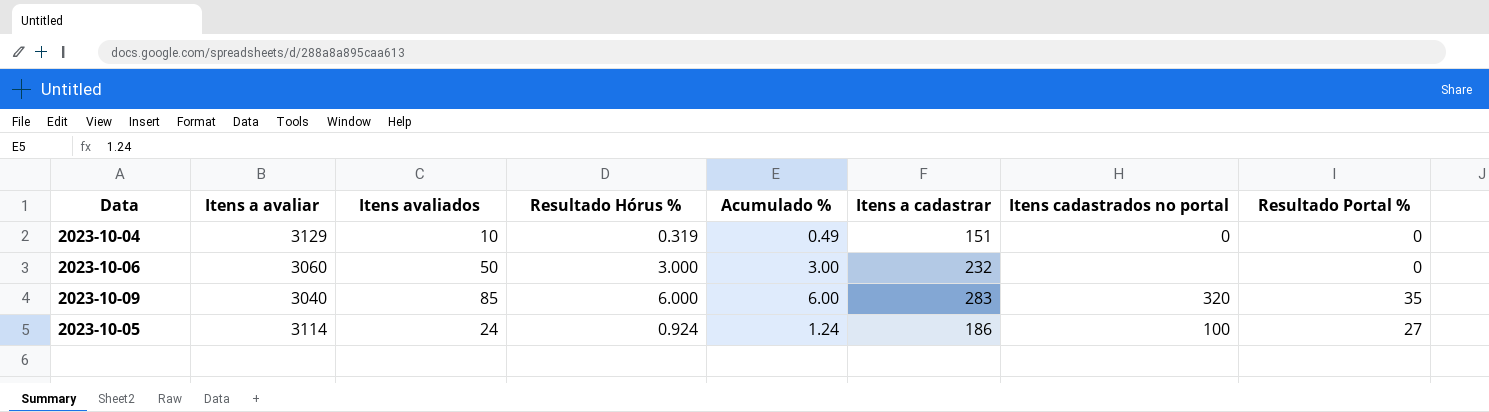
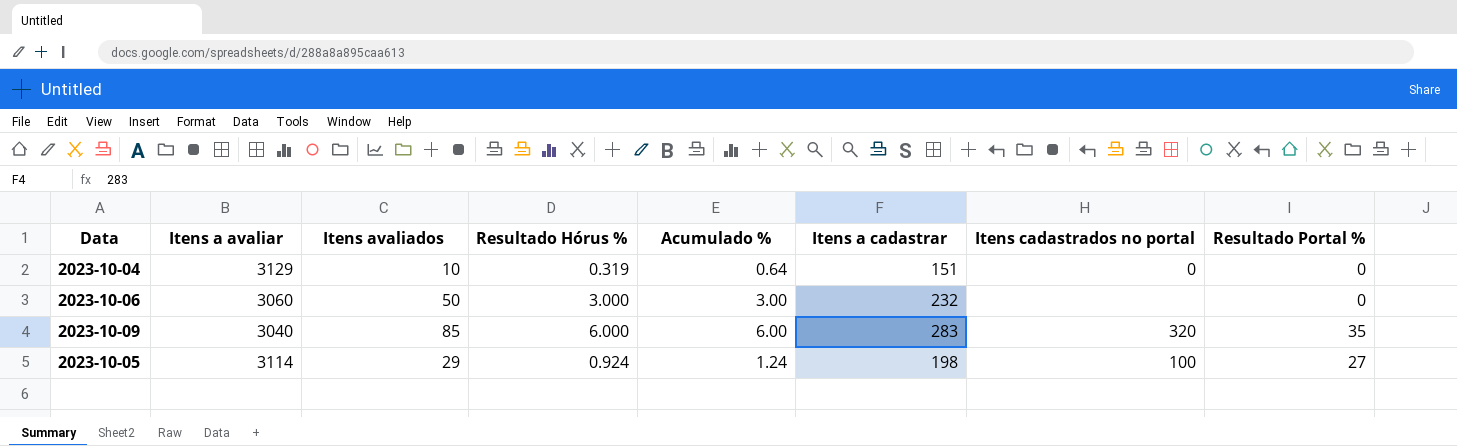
2023-10-04 | Acumulado %: 0.49 -> 0.64
2023-10-05 | Itens avaliados: 24 -> 29
2023-10-05 | Itens a cadastrar: 186 -> 198

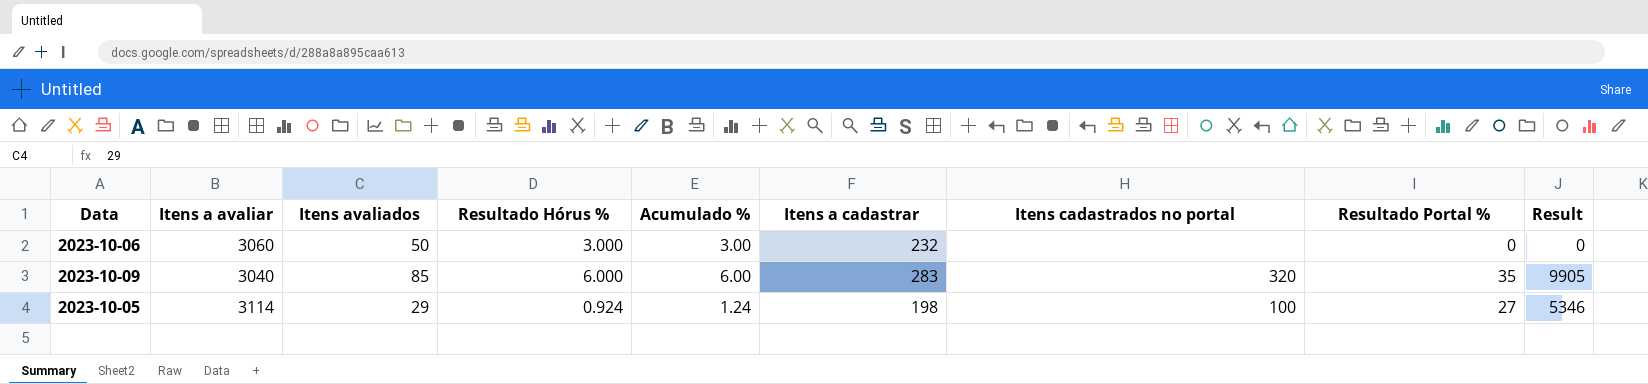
column Result | formula: none -> [Itens a cadastrar] * [Resultado Portal %]
row 2023-10-04: 3129 | 10 | 0.319 | 0.64 | 151 | 0 | 0 -> none

